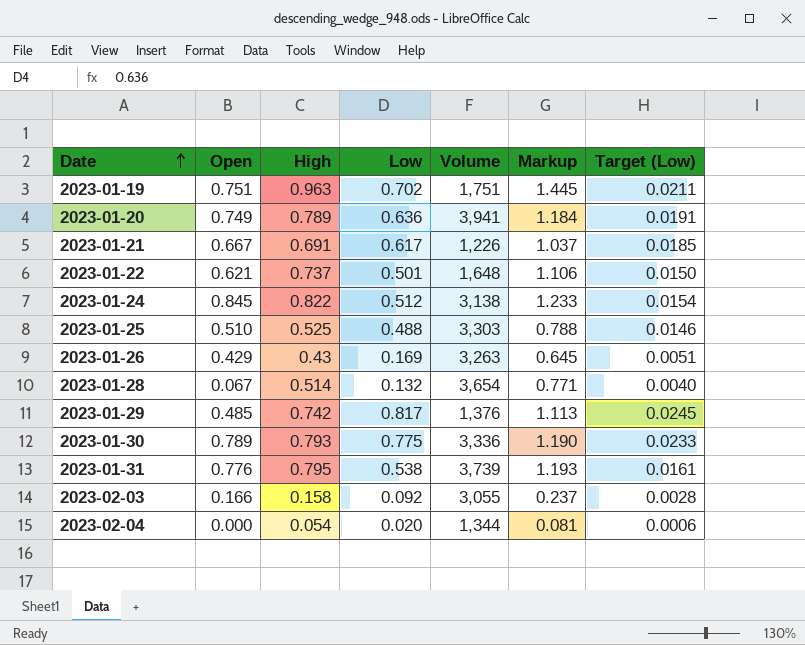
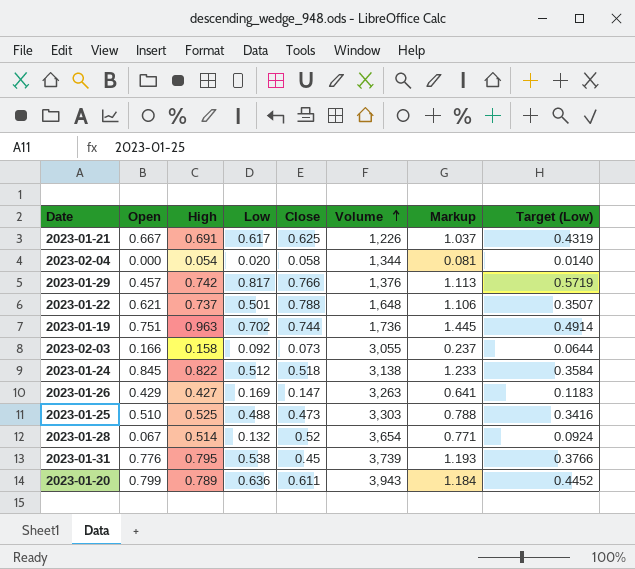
row order: Date ascending -> Volume ascending
column Close | position: none -> 5
column Target (Low) | formula: [Low] * 0.03 -> [Low] * 0.7
row 2023-01-30: 0.789 | 0.793 | 0.775 | 3,336 | 1.190 | 0.0233 -> none
2023-01-29 | Open: 0.485 -> 0.457
2023-01-19 | Volume: 1,751 -> 1,736
2023-01-26 | High: 0.43 -> 0.427
2023-01-26 | Markup: 0.645 -> 0.641
2023-01-20 | Open: 0.749 -> 0.799
2023-01-20 | Volume: 3,941 -> 3,943

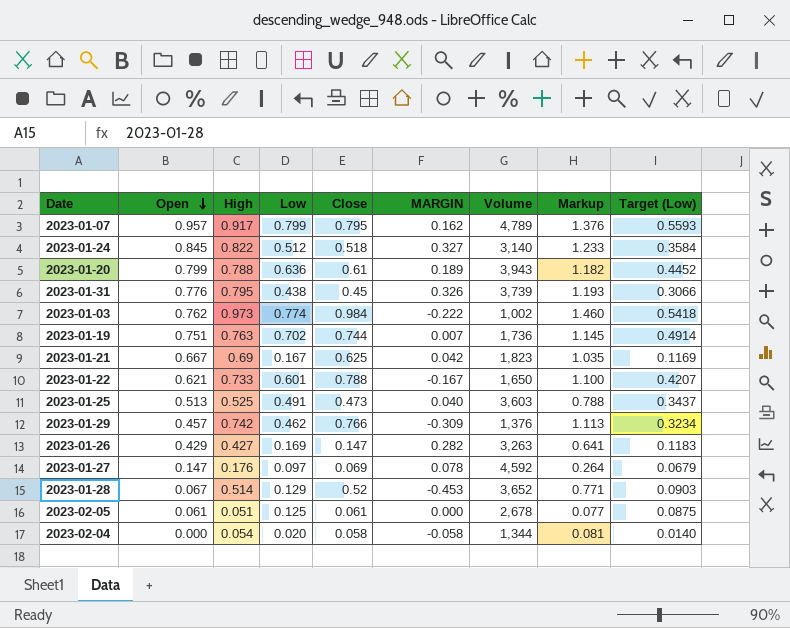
row order: Volume ascending -> Open descending
column MARGIN | formula: none -> [Open] - [Close]
row 2023-02-03: 0.166 | 0.158 | 0.092 | 0.073 | 3,055 | 0.237 | 0.0644 -> none
row 2023-01-07: none -> 0.957 | 0.917 | 0.799 | 0.795 | 0.162 | 4,789 | 1.376 | 0.5593
2023-01-24 | Volume: 3,138 -> 3,140
2023-01-20 | High: 0.789 -> 0.788
2023-01-20 | Close: 0.611 -> 0.61
2023-01-20 | Markup: 1.184 -> 1.182
2023-01-31 | Low: 0.538 -> 0.438
2023-01-31 | Target (Low): 0.3766 -> 0.3066
row 2023-01-03: none -> 0.762 | 0.973 | 0.774 | 0.984 | -0.222 | 1,002 | 1.460 | 0.5418
2023-01-19 | High: 0.963 -> 0.763
2023-01-19 | Markup: 1.445 -> 1.145
2023-01-21 | High: 0.691 -> 0.69
2023-01-21 | Low: 0.617 -> 0.167
2023-01-21 | Volume: 1,226 -> 1,823
2023-01-21 | Markup: 1.037 -> 1.035
2023-01-21 | Target (Low): 0.4319 -> 0.1169
2023-01-22 | High: 0.737 -> 0.733
2023-01-22 | Low: 0.501 -> 0.601
2023-01-22 | Volume: 1,648 -> 1,650
2023-01-22 | Markup: 1.106 -> 1.100
2023-01-22 | Target (Low): 0.3507 -> 0.4207
2023-01-25 | Open: 0.510 -> 0.513
2023-01-25 | Low: 0.488 -> 0.491
2023-01-25 | Volume: 3,303 -> 3,603
2023-01-25 | Target (Low): 0.3416 -> 0.3437
2023-01-29 | Low: 0.817 -> 0.462
2023-01-29 | Target (Low): 0.5719 -> 0.3234
row 2023-01-27: none -> 0.147 | 0.176 | 0.097 | 0.069 | 0.078 | 4,592 | 0.264 | 0.0679
2023-01-28 | Low: 0.132 -> 0.129
2023-01-28 | Volume: 3,654 -> 3,652
2023-01-28 | Target (Low): 0.0924 -> 0.0903
row 2023-02-05: none -> 0.061 | 0.051 | 0.125 | 0.061 | 0.000 | 2,678 | 0.077 | 0.0875

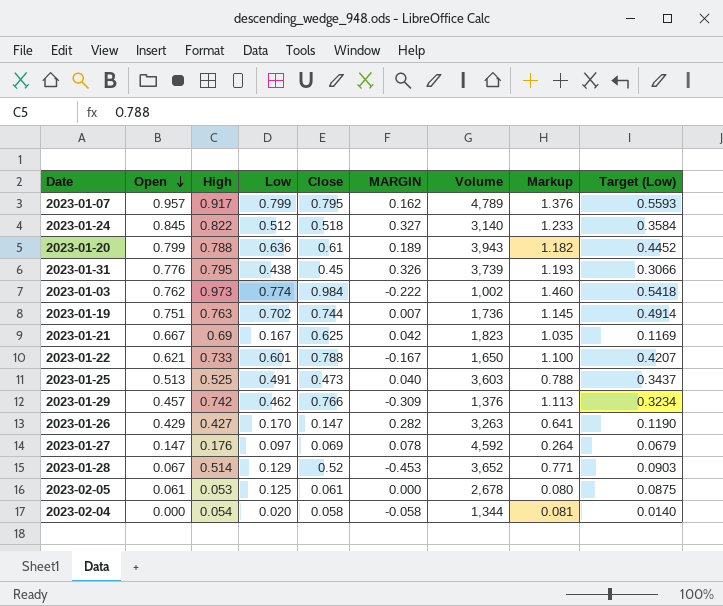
2023-01-26 | Low: 0.169 -> 0.170
2023-01-26 | Target (Low): 0.1183 -> 0.1190
2023-02-05 | High: 0.051 -> 0.053
2023-02-05 | Markup: 0.077 -> 0.080

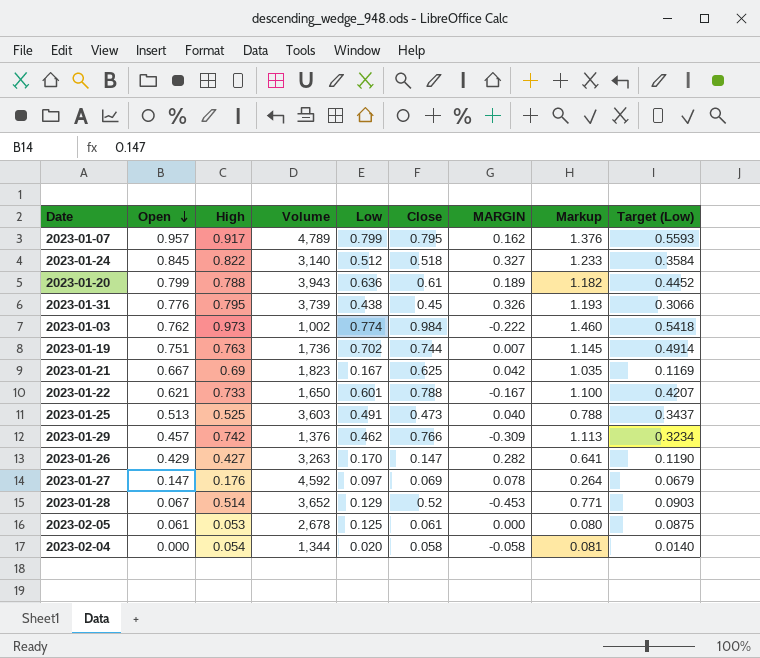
column Volume | position: 7 -> 4

